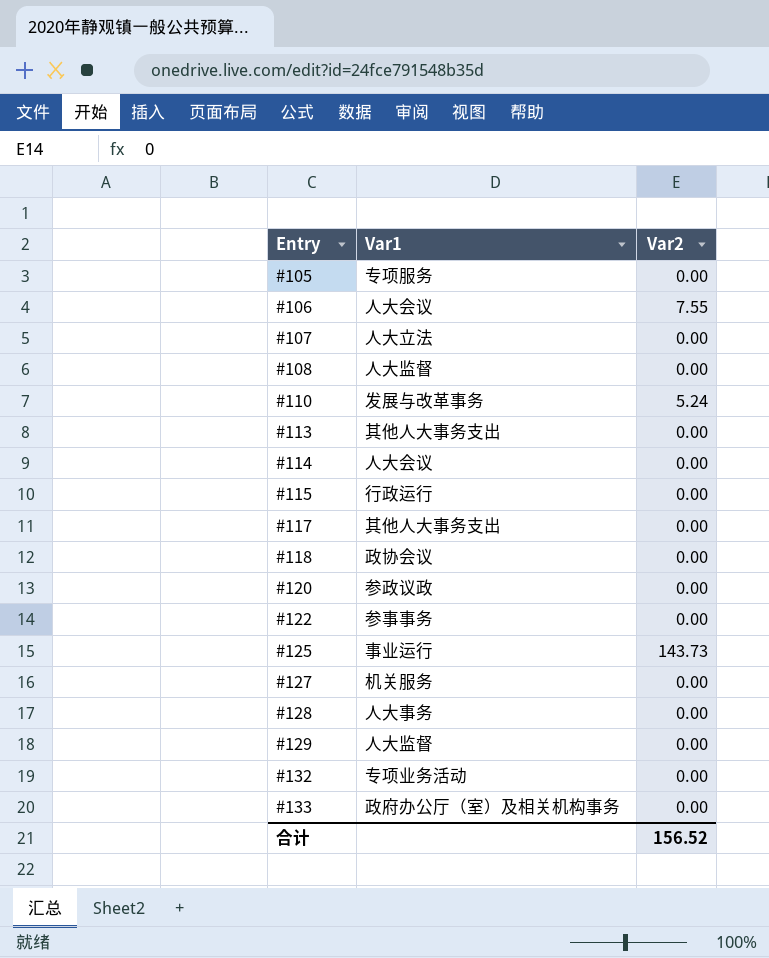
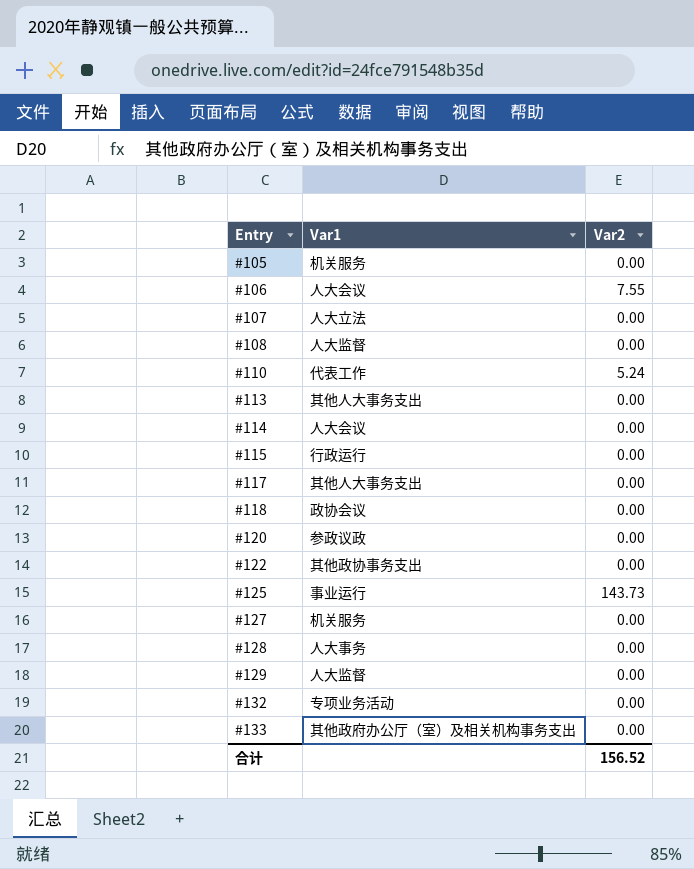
#105 | Var1: 专项服务 -> 机关服务
#110 | Var1: 发展与改革事务 -> 代表工作
#122 | Var1: 参事事务 -> 其他政协事务支出
#133 | Var1: 政府办公厅（室）及相关机构事务 -> 其他政府办公厅（室）及相关机构事务支出

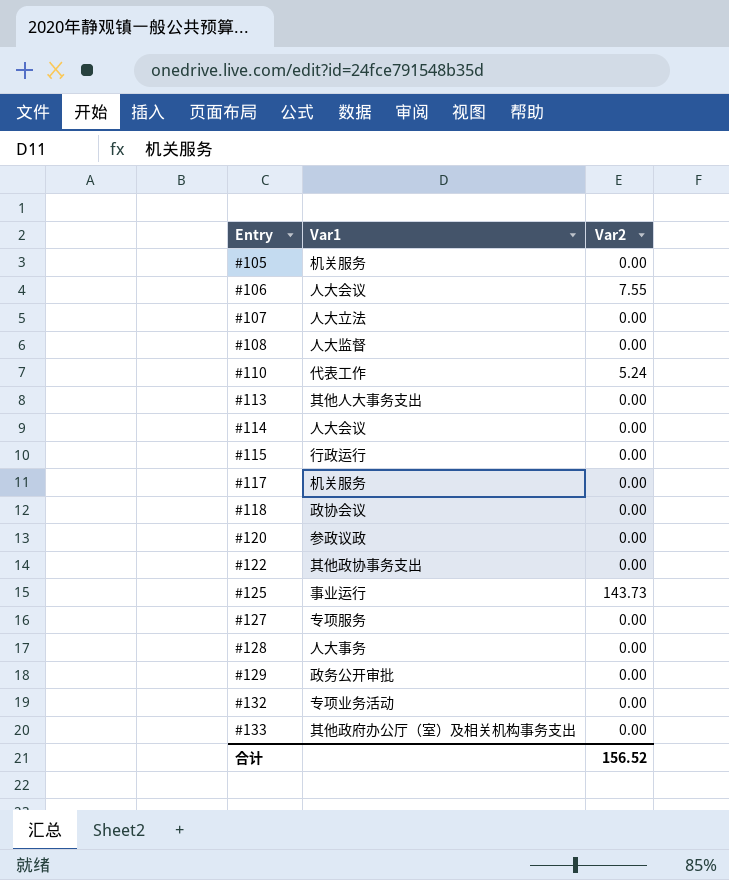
#117 | Var1: 其他人大事务支出 -> 机关服务
#127 | Var1: 机关服务 -> 专项服务
#129 | Var1: 人大监督 -> 政务公开审批

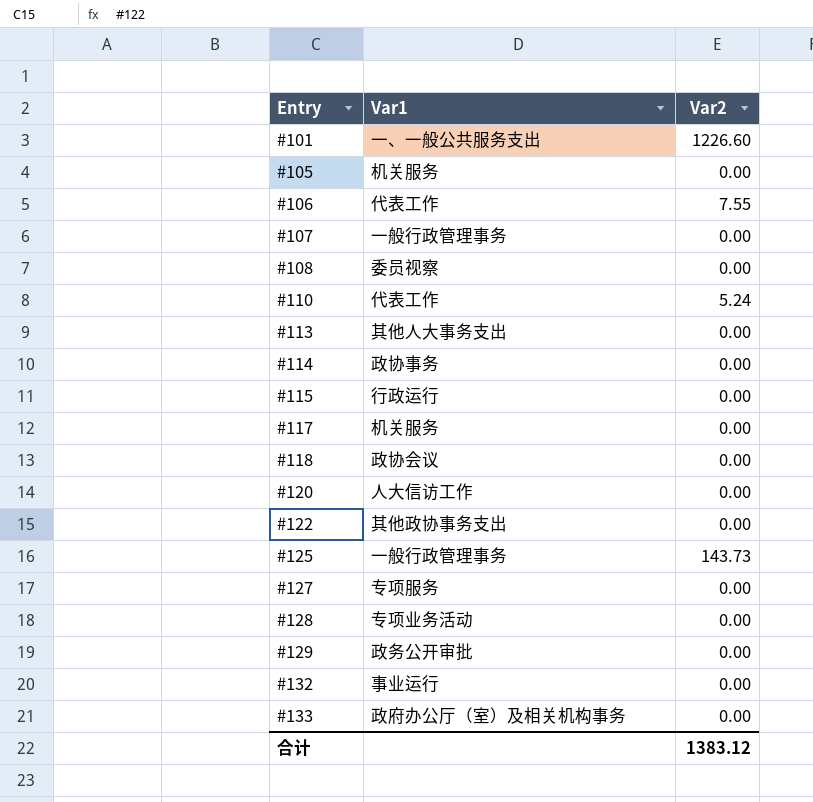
row #101: none -> 一、一般公共服务支出 | 1226.60
#106 | Var1: 人大会议 -> 代表工作
#107 | Var1: 人大立法 -> 一般行政管理事务
#108 | Var1: 人大监督 -> 委员视察
#114 | Var1: 人大会议 -> 政协事务
#120 | Var1: 参政议政 -> 人大信访工作
#125 | Var1: 事业运行 -> 一般行政管理事务
#128 | Var1: 人大事务 -> 专项业务活动
#132 | Var1: 专项业务活动 -> 事业运行
#133 | Var1: 其他政府办公厅（室）及相关机构事务支出 -> 政府办公厅（室）及相关机构事务
合计 | Var2: 156.52 -> 1383.12

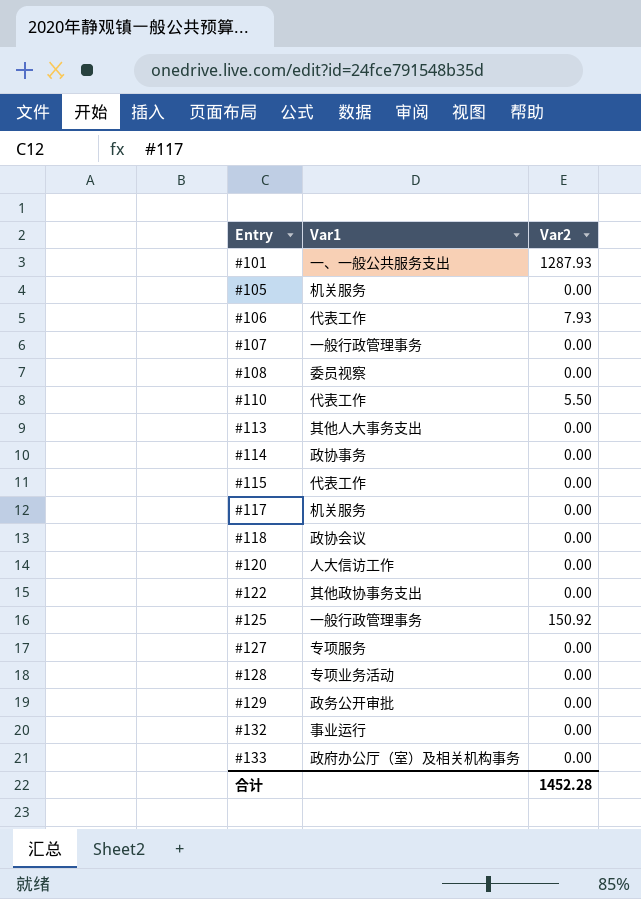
#101 | Var2: 1226.60 -> 1287.93
#106 | Var2: 7.55 -> 7.93
#110 | Var2: 5.24 -> 5.50
#115 | Var1: 行政运行 -> 代表工作
#125 | Var2: 143.73 -> 150.92
合计 | Var2: 1383.12 -> 1452.28

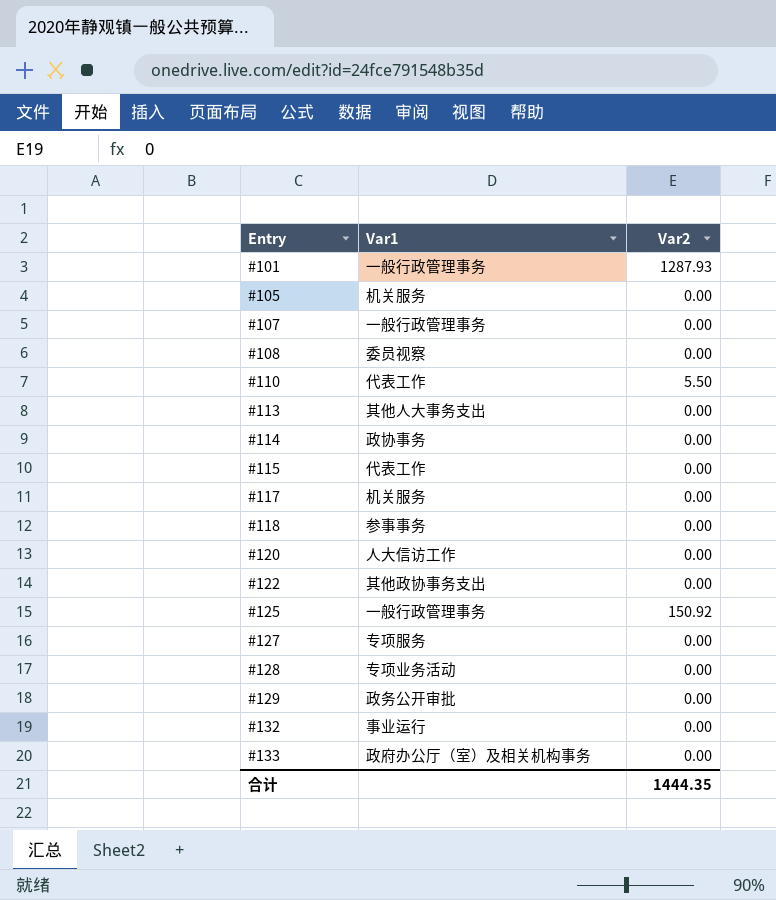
row #106: 代表工作 | 7.93 -> none
#101 | Var1: 一、一般公共服务支出 -> 一般行政管理事务
#118 | Var1: 政协会议 -> 参事事务
合计 | Var2: 1452.28 -> 1444.35

